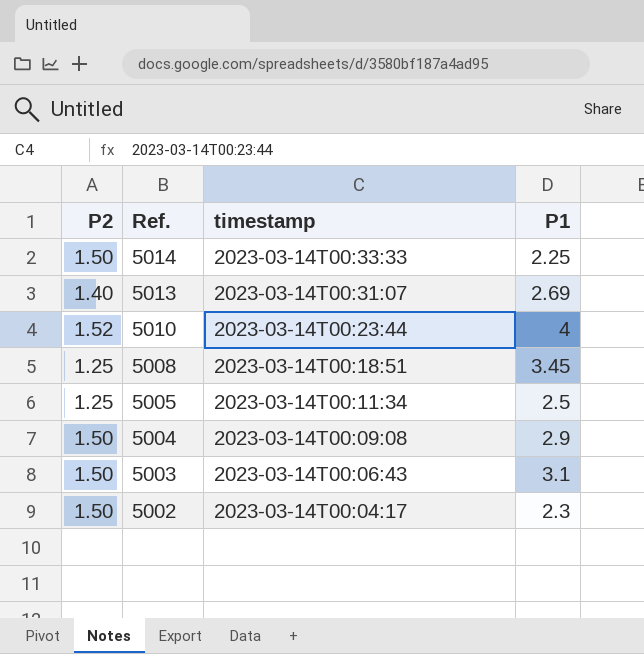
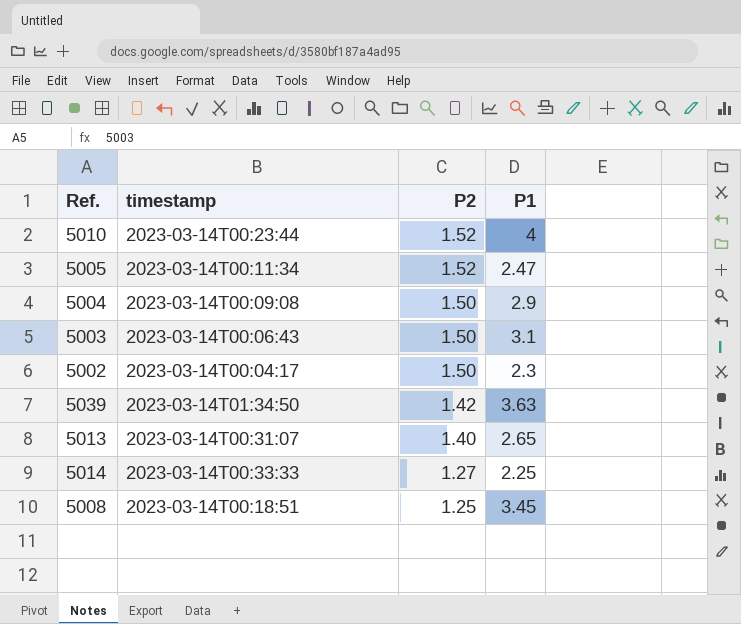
row order: Ref. descending -> P2 descending
column P2 | position: 1 -> 3
5005 | P2: 1.25 -> 1.52
5005 | P1: 2.5 -> 2.47
row 5039: none -> 2023-03-14T01:34:50 | 1.42 | 3.63
5013 | P1: 2.69 -> 2.65
5014 | P2: 1.50 -> 1.27

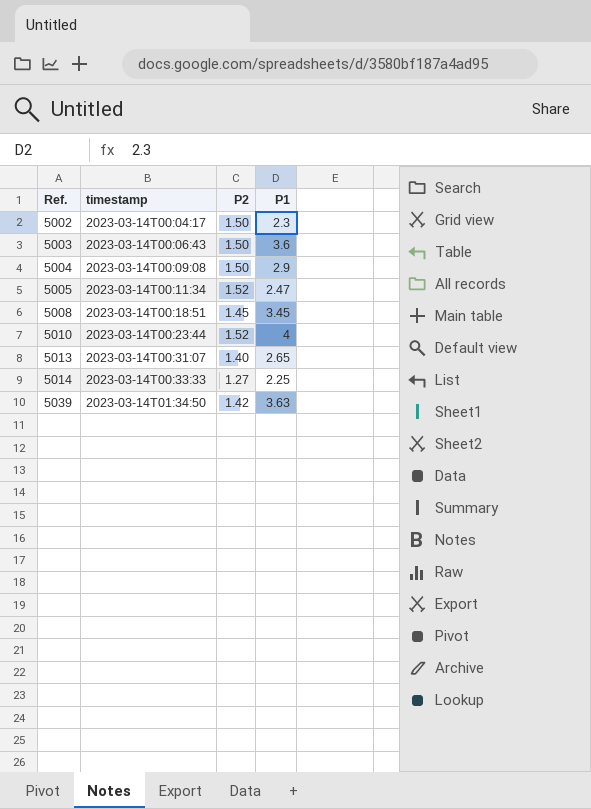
row order: P2 descending -> Ref. ascending
5003 | P1: 3.1 -> 3.6
5008 | P2: 1.25 -> 1.45

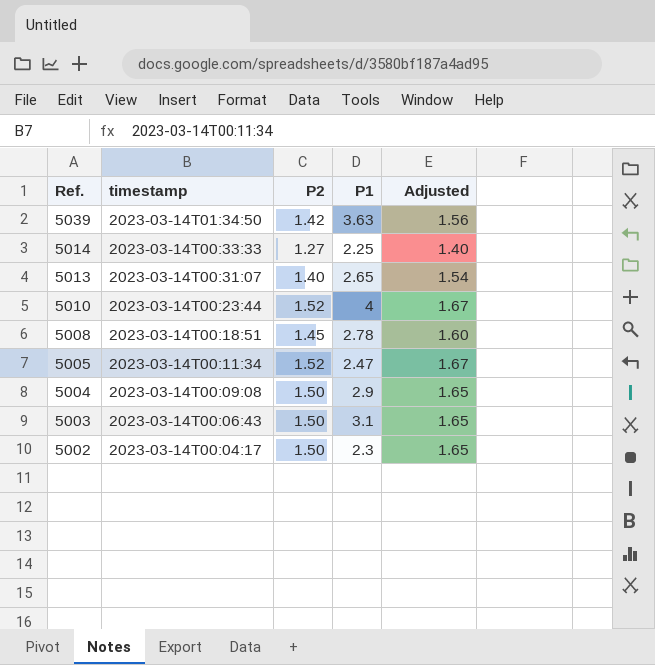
row order: Ref. ascending -> Ref. descending
column Adjusted | formula: none -> [P2] * 1.1
5008 | P1: 3.45 -> 2.78
5003 | P1: 3.6 -> 3.1

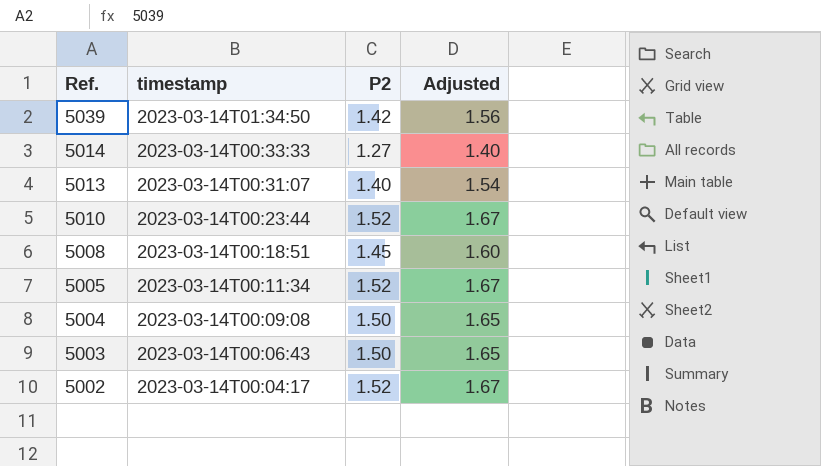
column P1 | position: 4 -> none
5002 | P2: 1.50 -> 1.52
5002 | Adjusted: 1.65 -> 1.67

